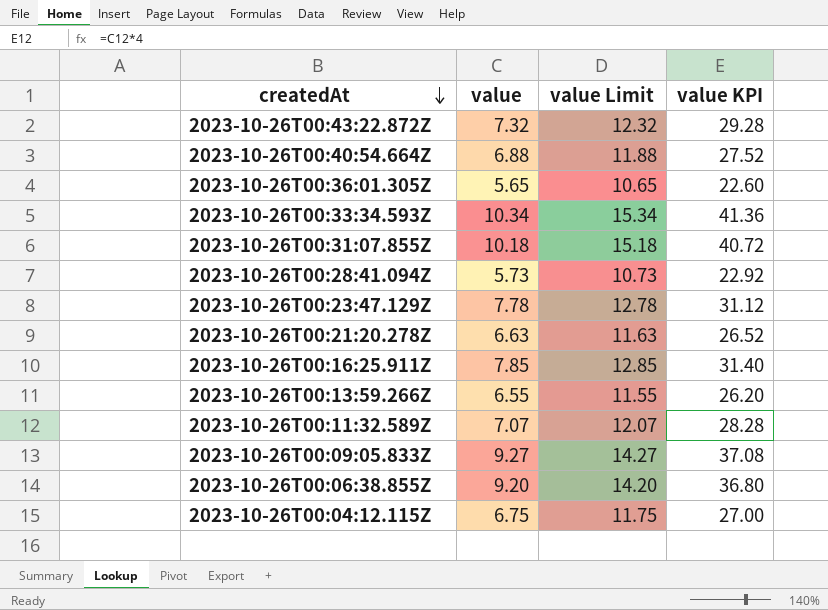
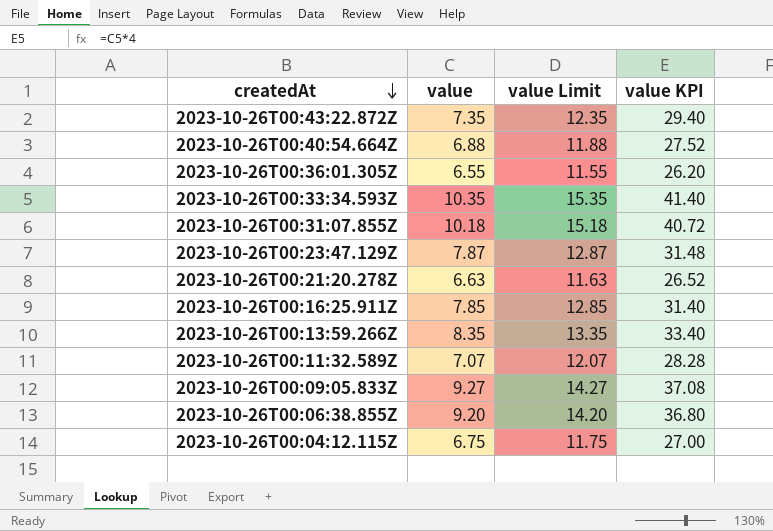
row 2023-10-26T00:28:41.094Z: 5.73 | 10.73 | 22.92 -> none
2023-10-26T00:43:22.872Z | value: 7.32 -> 7.35
2023-10-26T00:43:22.872Z | value Limit: 12.32 -> 12.35
2023-10-26T00:43:22.872Z | value KPI: 29.28 -> 29.40
2023-10-26T00:36:01.305Z | value: 5.65 -> 6.55
2023-10-26T00:36:01.305Z | value Limit: 10.65 -> 11.55
2023-10-26T00:36:01.305Z | value KPI: 22.60 -> 26.20
2023-10-26T00:33:34.593Z | value: 10.34 -> 10.35
2023-10-26T00:33:34.593Z | value Limit: 15.34 -> 15.35
2023-10-26T00:33:34.593Z | value KPI: 41.36 -> 41.40
2023-10-26T00:23:47.129Z | value: 7.78 -> 7.87
2023-10-26T00:23:47.129Z | value Limit: 12.78 -> 12.87
2023-10-26T00:23:47.129Z | value KPI: 31.12 -> 31.48
2023-10-26T00:13:59.266Z | value: 6.55 -> 8.35
2023-10-26T00:13:59.266Z | value Limit: 11.55 -> 13.35
2023-10-26T00:13:59.266Z | value KPI: 26.20 -> 33.40

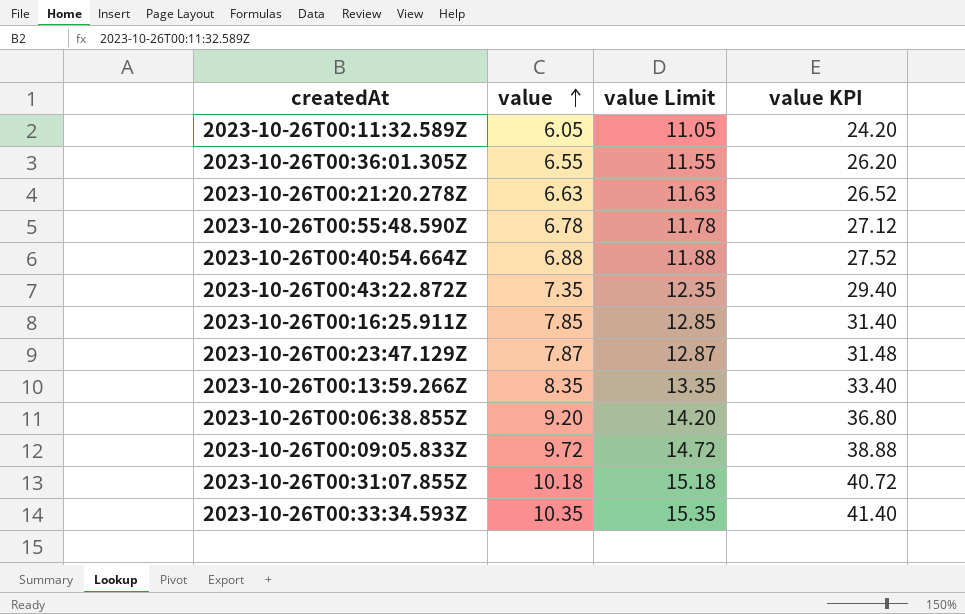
row order: createdAt descending -> value ascending
row 2023-10-26T00:04:12.115Z: 6.75 | 11.75 | 27.00 -> none
2023-10-26T00:11:32.589Z | value: 7.07 -> 6.05
2023-10-26T00:11:32.589Z | value Limit: 12.07 -> 11.05
2023-10-26T00:11:32.589Z | value KPI: 28.28 -> 24.20
row 2023-10-26T00:55:48.590Z: none -> 6.78 | 11.78 | 27.12
2023-10-26T00:09:05.833Z | value: 9.27 -> 9.72
2023-10-26T00:09:05.833Z | value Limit: 14.27 -> 14.72
2023-10-26T00:09:05.833Z | value KPI: 37.08 -> 38.88

